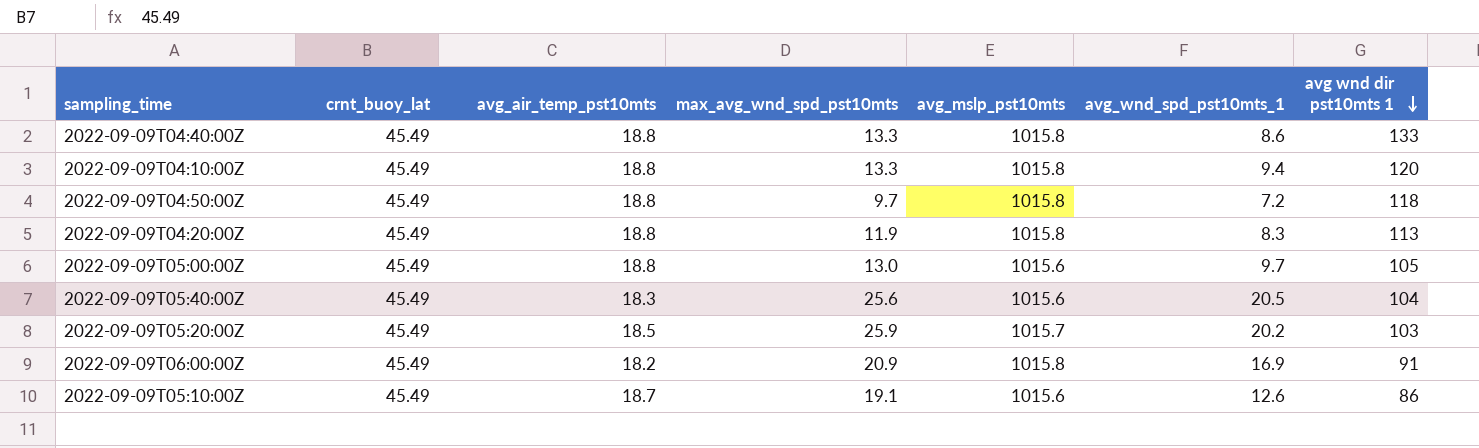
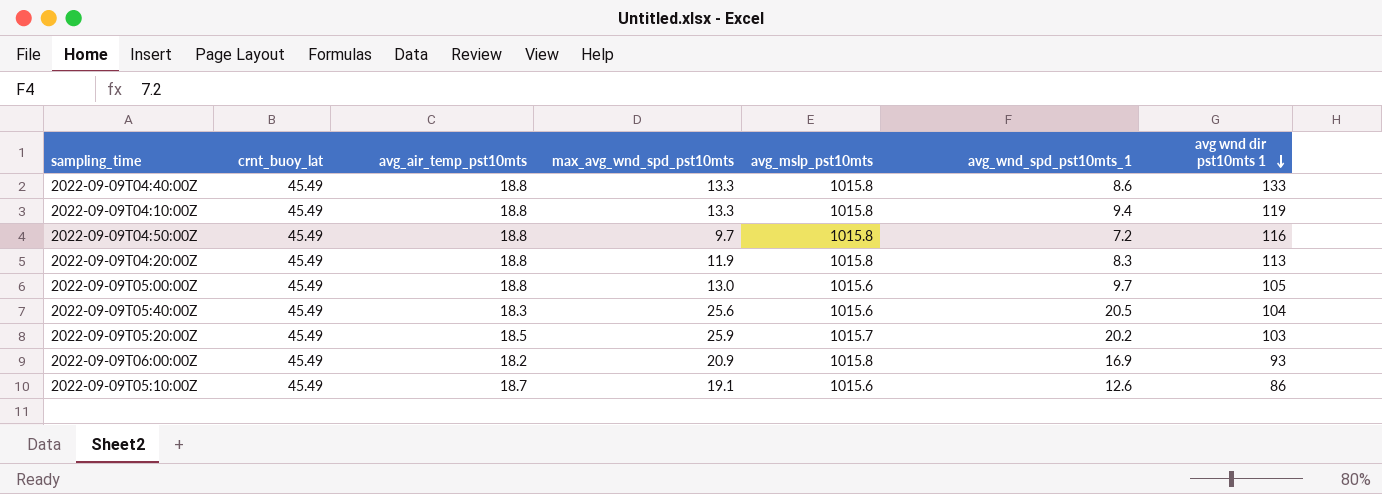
2022-09-09T04:10:00Z | avg wnd dir pst10mts 1: 120 -> 119
2022-09-09T04:50:00Z | avg wnd dir pst10mts 1: 118 -> 116
2022-09-09T06:00:00Z | avg wnd dir pst10mts 1: 91 -> 93

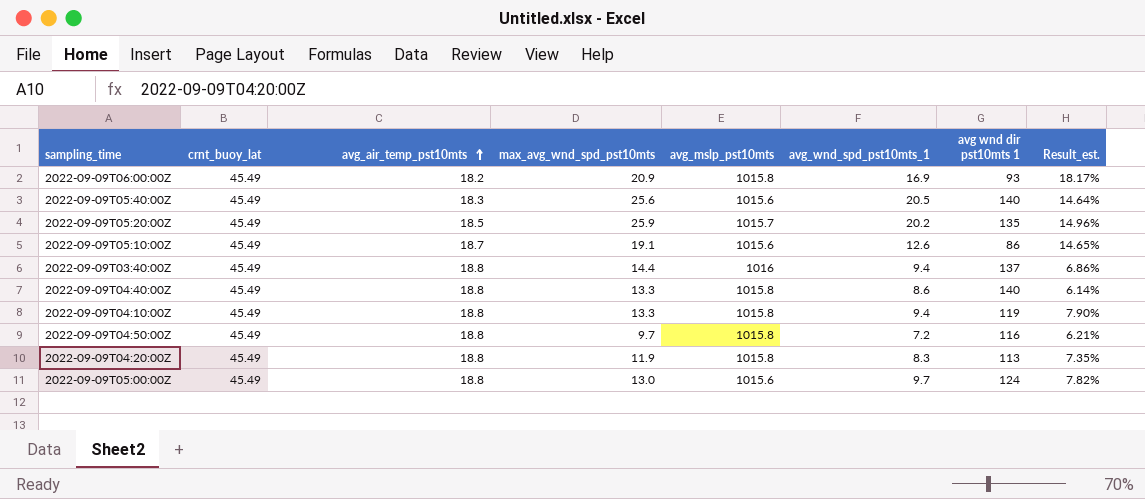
row order: avg wnd dir pst10mts 1 descending -> avg_air_temp_pst10mts ascending
column Result_est. | formula: none -> [avg_wnd_spd_pst10mts_1] / [avg wnd dir pst10mts 1]
2022-09-09T05:40:00Z | avg wnd dir pst10mts 1: 104 -> 140
2022-09-09T05:20:00Z | avg wnd dir pst10mts 1: 103 -> 135
row 2022-09-09T03:40:00Z: none -> 45.49 | 18.8 | 14.4 | 1016 | 9.4 | 137 | 6.86%
2022-09-09T04:40:00Z | avg wnd dir pst10mts 1: 133 -> 140
2022-09-09T05:00:00Z | avg wnd dir pst10mts 1: 105 -> 124

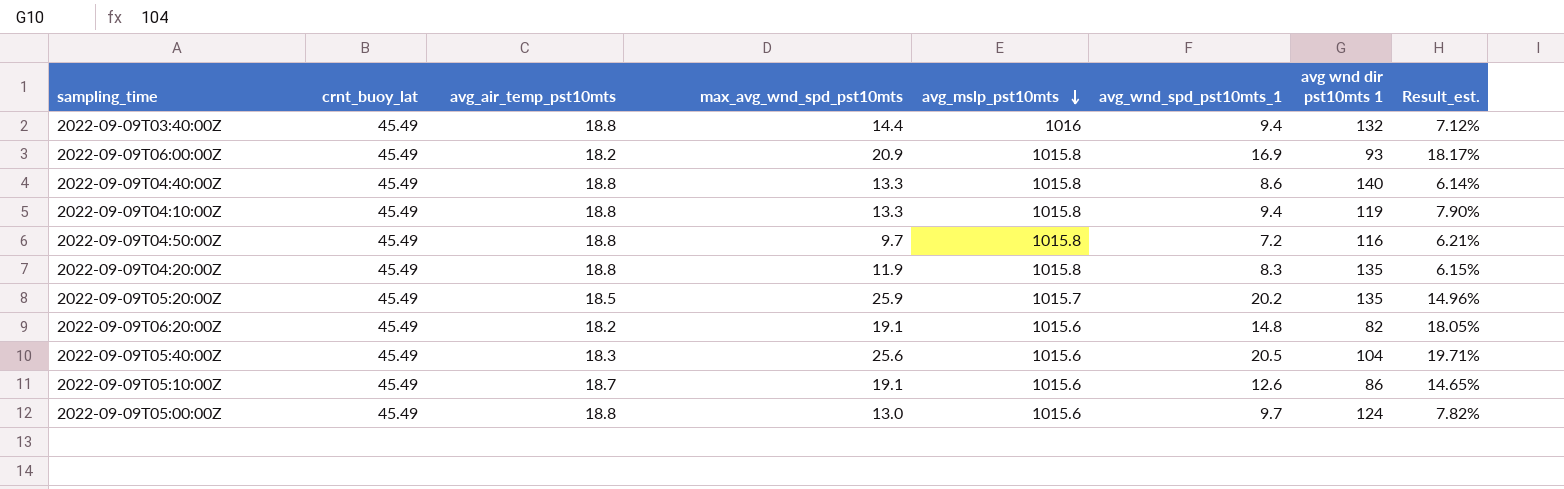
row order: avg_air_temp_pst10mts ascending -> avg_mslp_pst10mts descending
2022-09-09T03:40:00Z | avg wnd dir pst10mts 1: 137 -> 132
2022-09-09T03:40:00Z | Result_est.: 6.86% -> 7.12%
2022-09-09T04:20:00Z | avg wnd dir pst10mts 1: 113 -> 135
2022-09-09T04:20:00Z | Result_est.: 7.35% -> 6.15%
row 2022-09-09T06:20:00Z: none -> 45.49 | 18.2 | 19.1 | 1015.6 | 14.8 | 82 | 18.05%
2022-09-09T05:40:00Z | avg wnd dir pst10mts 1: 140 -> 104
2022-09-09T05:40:00Z | Result_est.: 14.64% -> 19.71%

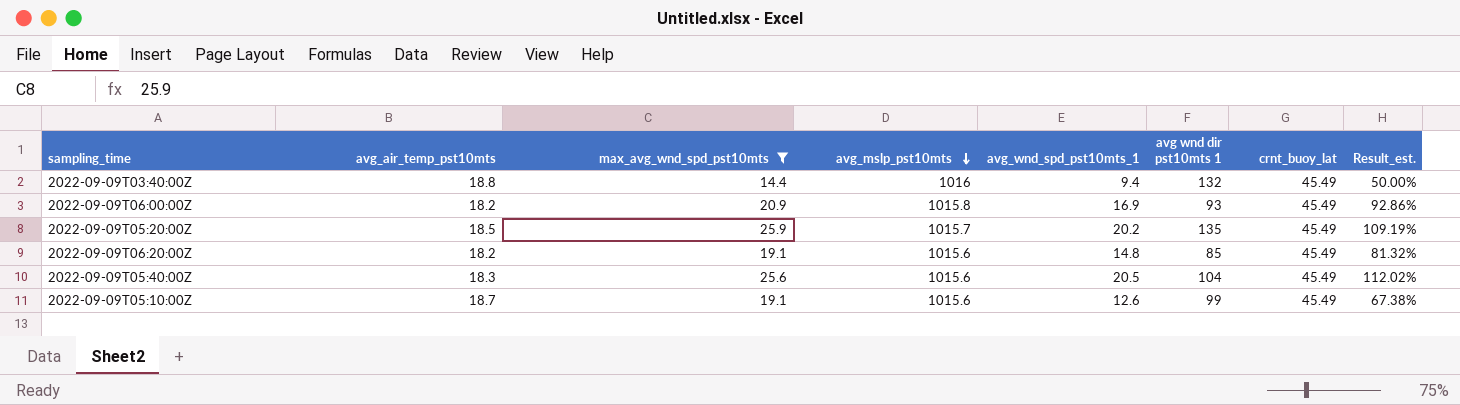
filter: none -> max_avg_wnd_spd_pst10mts >= 14.4
column crnt_buoy_lat | position: 2 -> 7
column Result_est. | formula: [avg_wnd_spd_pst10mts_1] / [avg wnd dir pst10mts 1] -> [avg_wnd_spd_pst10mts_1] / [avg_air_temp_pst10mts]
2022-09-09T06:20:00Z | avg wnd dir pst10mts 1: 82 -> 85
2022-09-09T05:10:00Z | avg wnd dir pst10mts 1: 86 -> 99

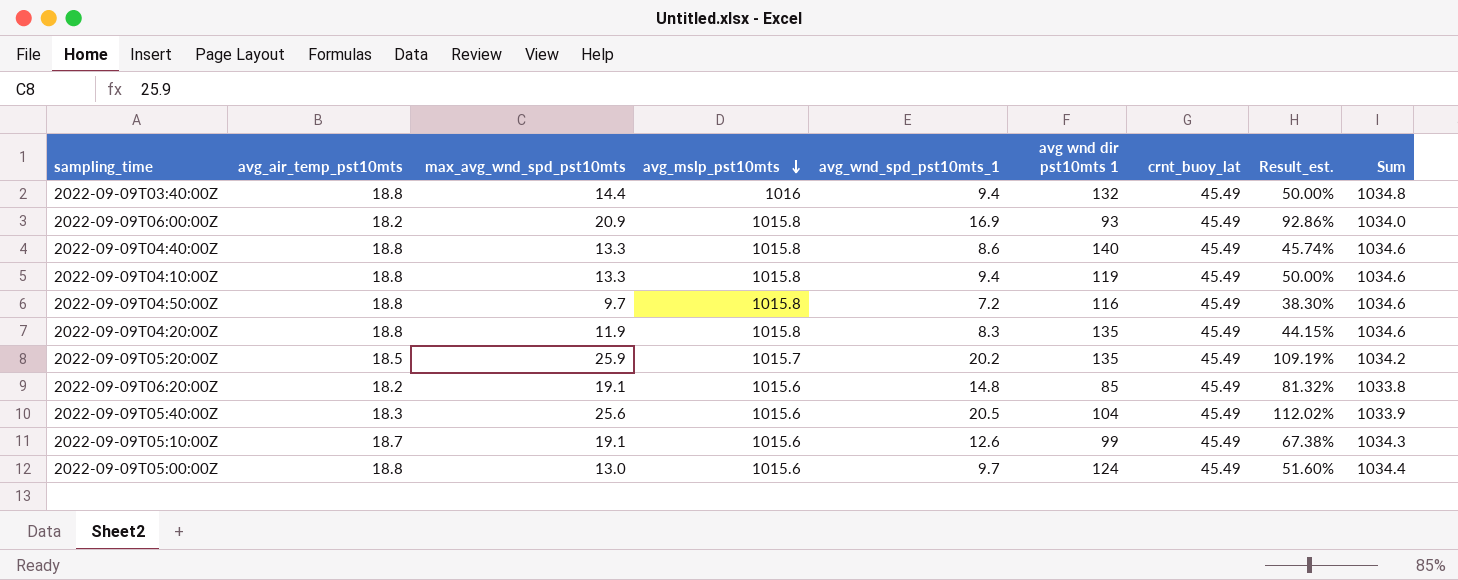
filter: max_avg_wnd_spd_pst10mts >= 14.4 -> none
column Sum | formula: none -> [avg_air_temp_pst10mts] + [avg_mslp_pst10mts]

